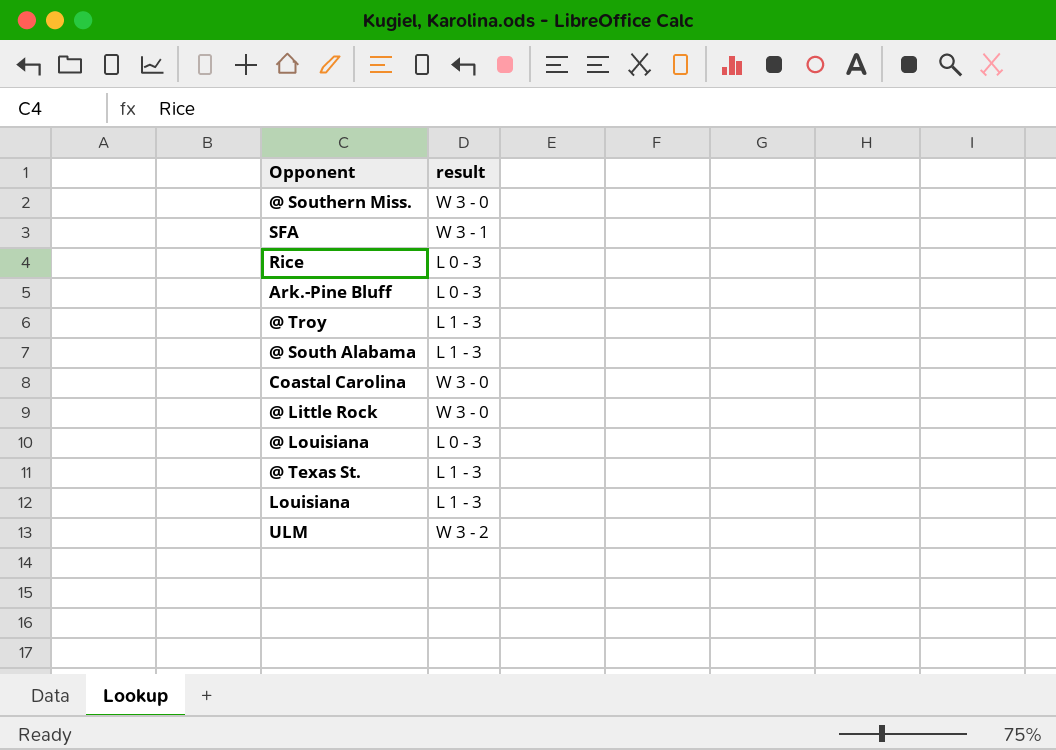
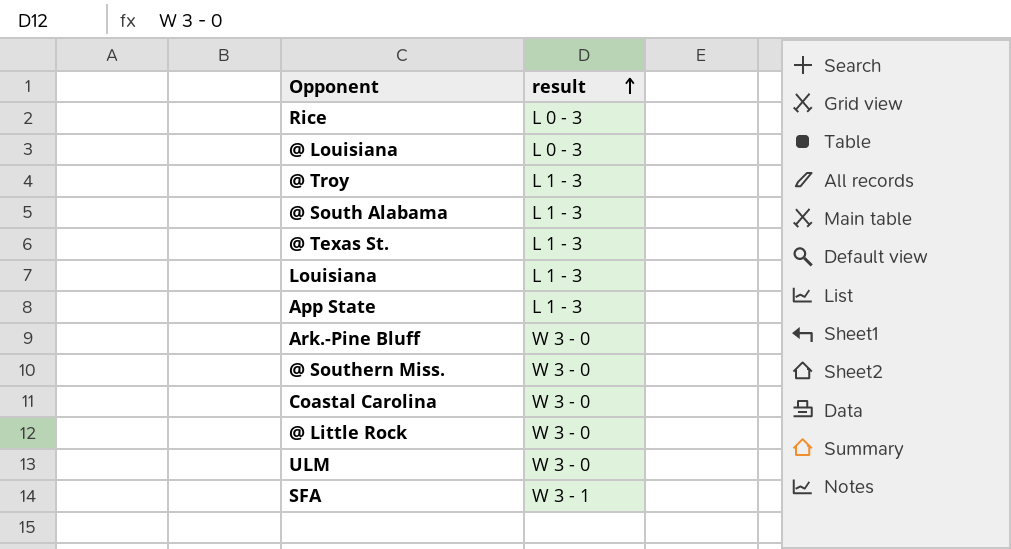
row order: none -> result ascending
row App State: none -> L 1 - 3
Ark.-Pine Bluff | result: L 0 - 3 -> W 3 - 0
ULM | result: W 3 - 2 -> W 3 - 0

